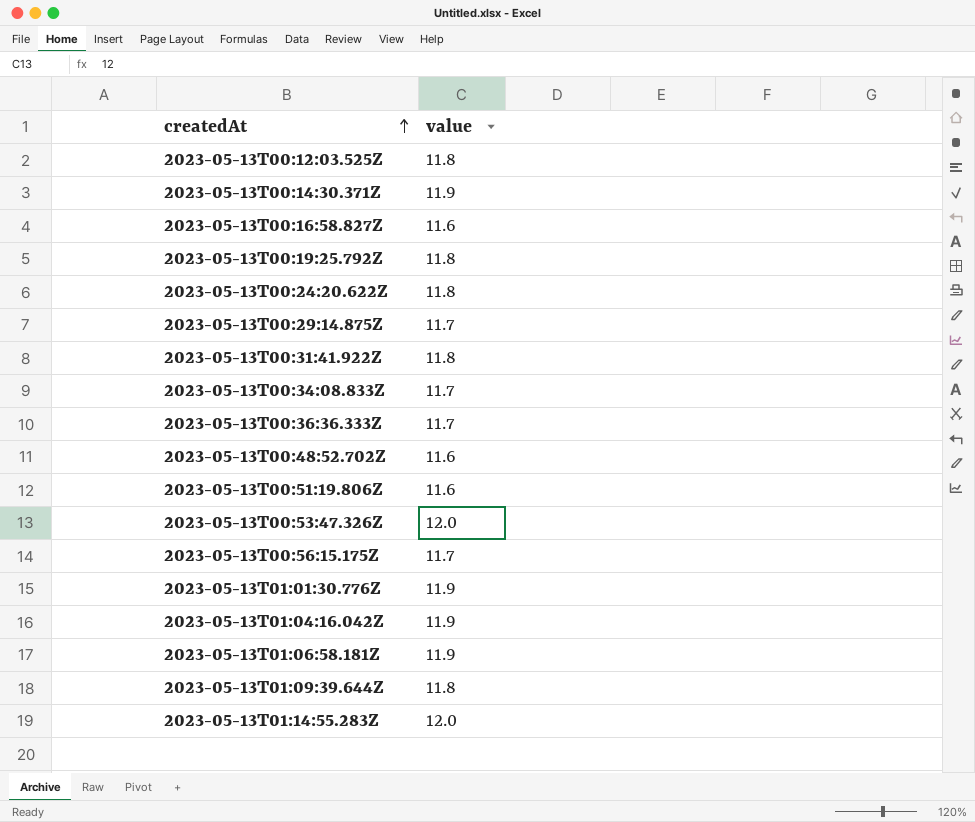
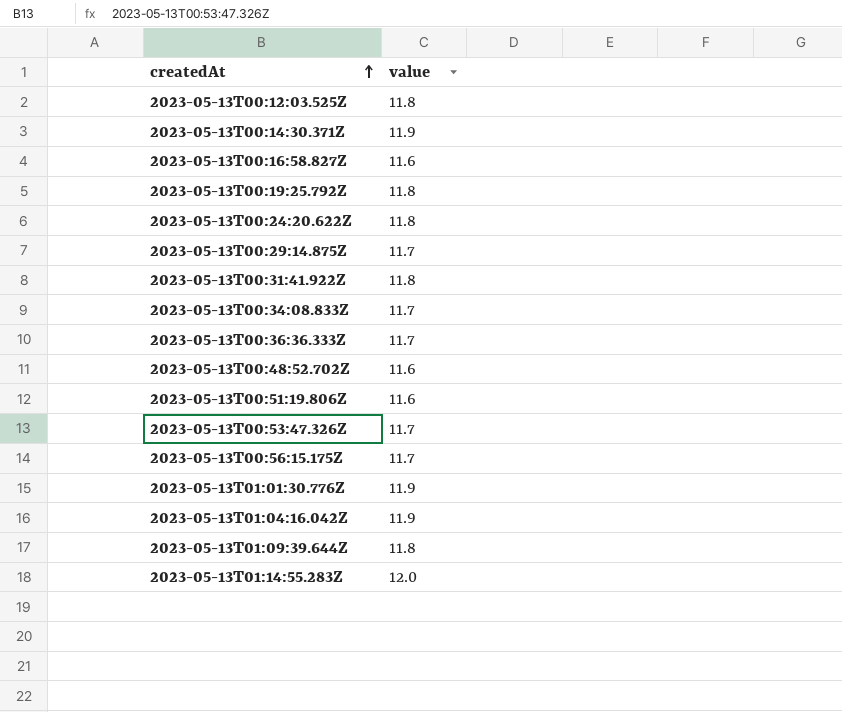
row 2023-05-13T01:06:58.181Z: 11.9 -> none
2023-05-13T00:53:47.326Z | value: 12.0 -> 11.7

